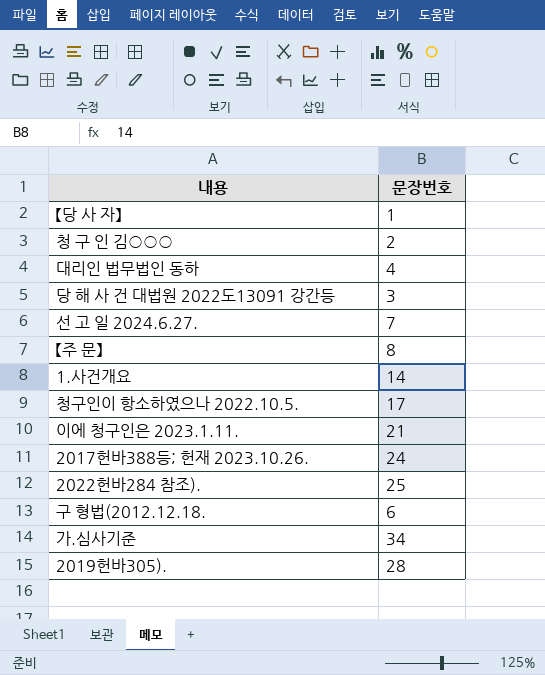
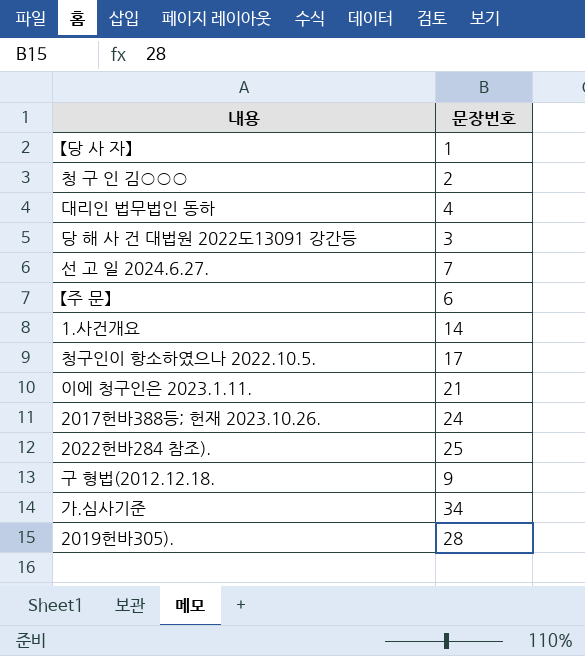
【주 문】 | 문장번호: 8 -> 6
구 형법(2012.12.18. | 문장번호: 6 -> 9

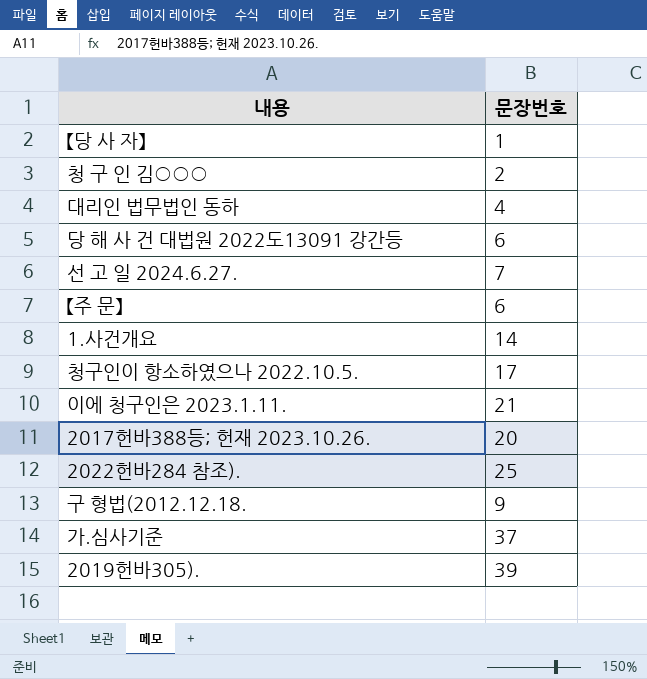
당 해 사 건 대법원 2022도13091 강간등 | 문장번호: 3 -> 6
2017헌바388등; 헌재 2023.10.26. | 문장번호: 24 -> 20
가.심사기준 | 문장번호: 34 -> 37
2019헌바305). | 문장번호: 28 -> 39

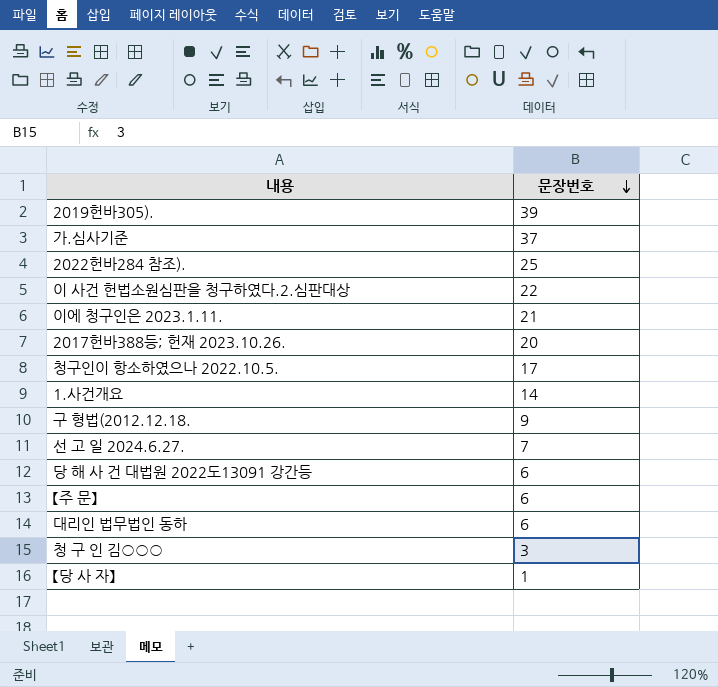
row order: none -> 문장번호 descending
row 이 사건 헌법소원심판을 청구하였다.2.심판대상: none -> 22
대리인 법무법인 동하 | 문장번호: 4 -> 6
청 구 인 김○○○ | 문장번호: 2 -> 3

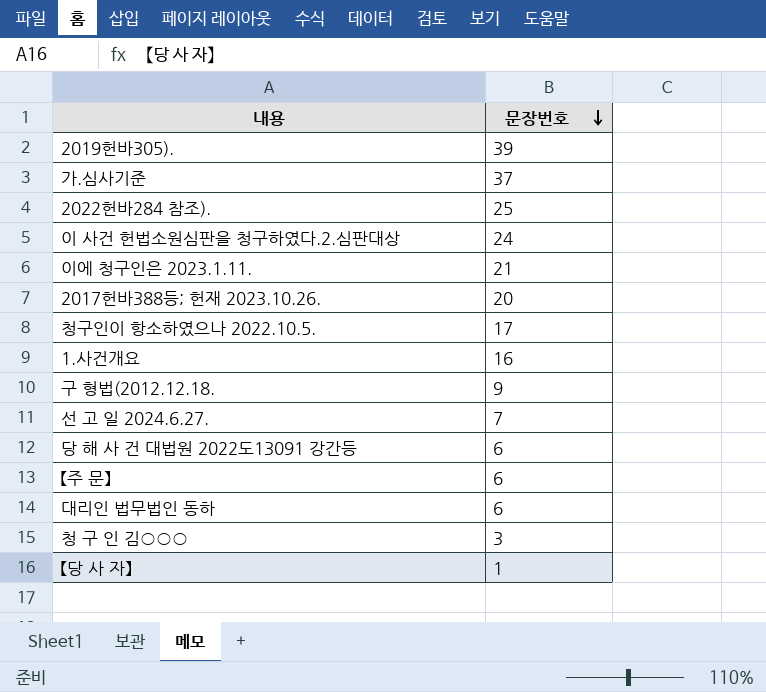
이 사건 헌법소원심판을 청구하였다.2.심판대상 | 문장번호: 22 -> 24
1.사건개요 | 문장번호: 14 -> 16

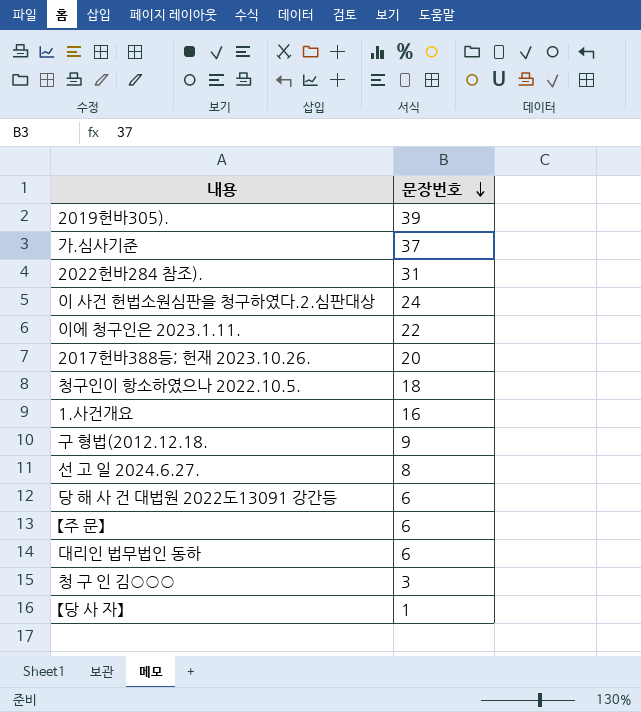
2022헌바284 참조). | 문장번호: 25 -> 31
이에 청구인은 2023.1.11. | 문장번호: 21 -> 22
청구인이 항소하였으나 2022.10.5. | 문장번호: 17 -> 18
선 고 일 2024.6.27. | 문장번호: 7 -> 8

